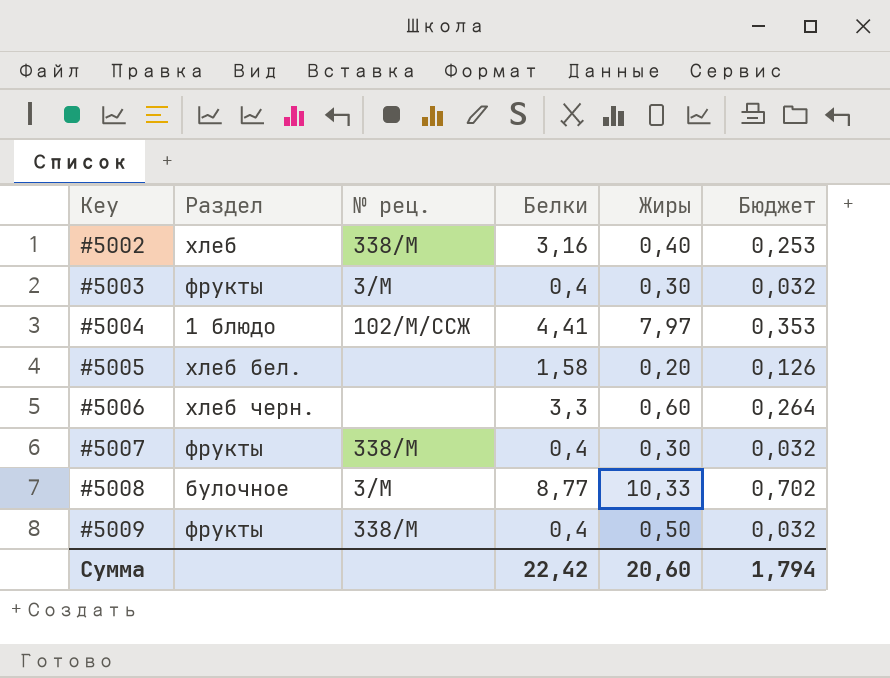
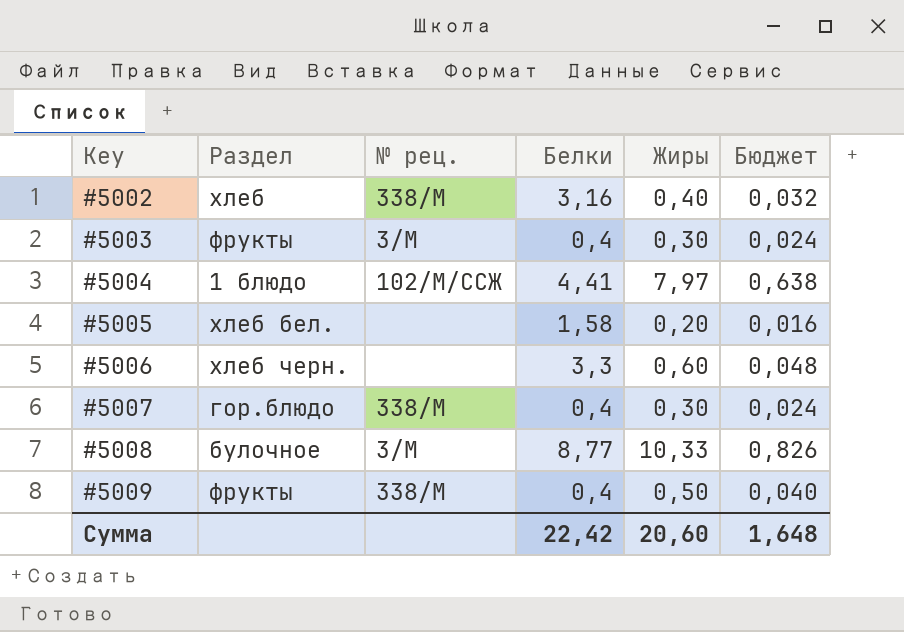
column Бюджет | formula: [Белки] * 0,08 -> [Жиры] * 0,08
#5007 | Раздел: фрукты -> гор.блюдо
Сумма | Бюджет: 1,794 -> 1,648

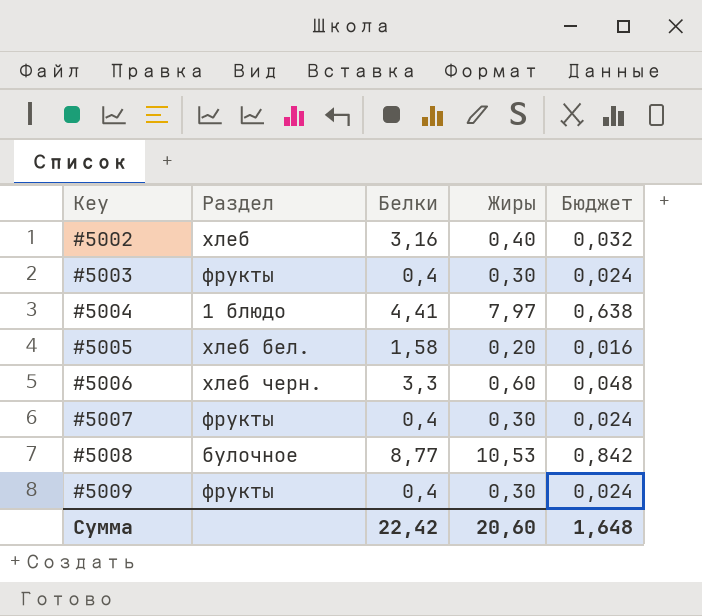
column № рец. | position: 3 -> none
#5007 | Раздел: гор.блюдо -> фрукты
#5008 | Жиры: 10,33 -> 10,53
#5008 | Бюджет: 0,826 -> 0,842
#5009 | Жиры: 0,50 -> 0,30
#5009 | Бюджет: 0,040 -> 0,024

